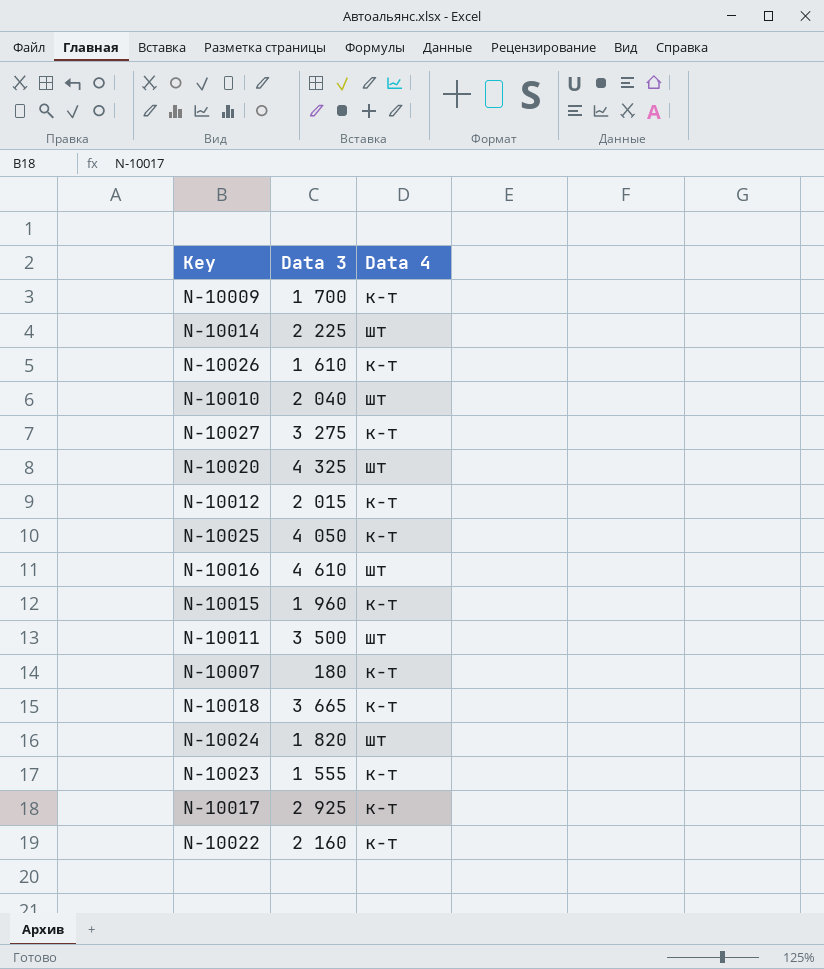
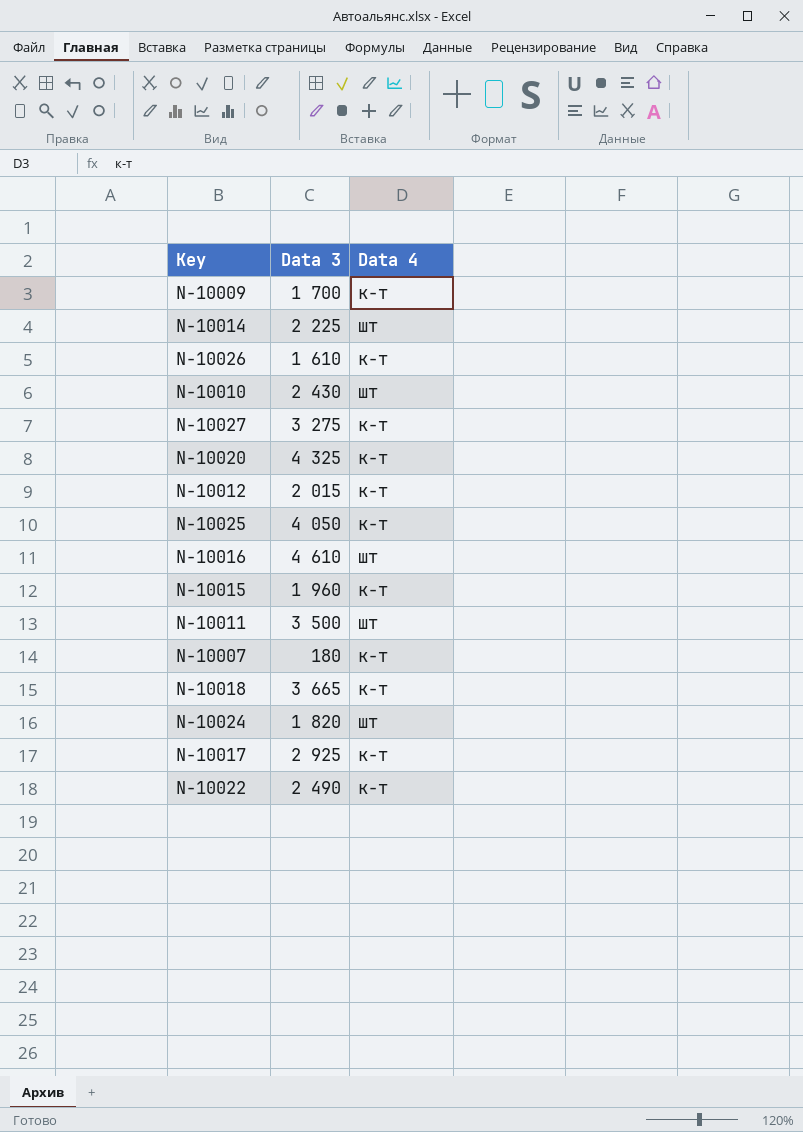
row N-10023: 1 555 | к-т -> none
N-10010 | Data 3: 2 040 -> 2 430
N-10020 | Data 4: шт -> к-т
N-10022 | Data 3: 2 160 -> 2 490

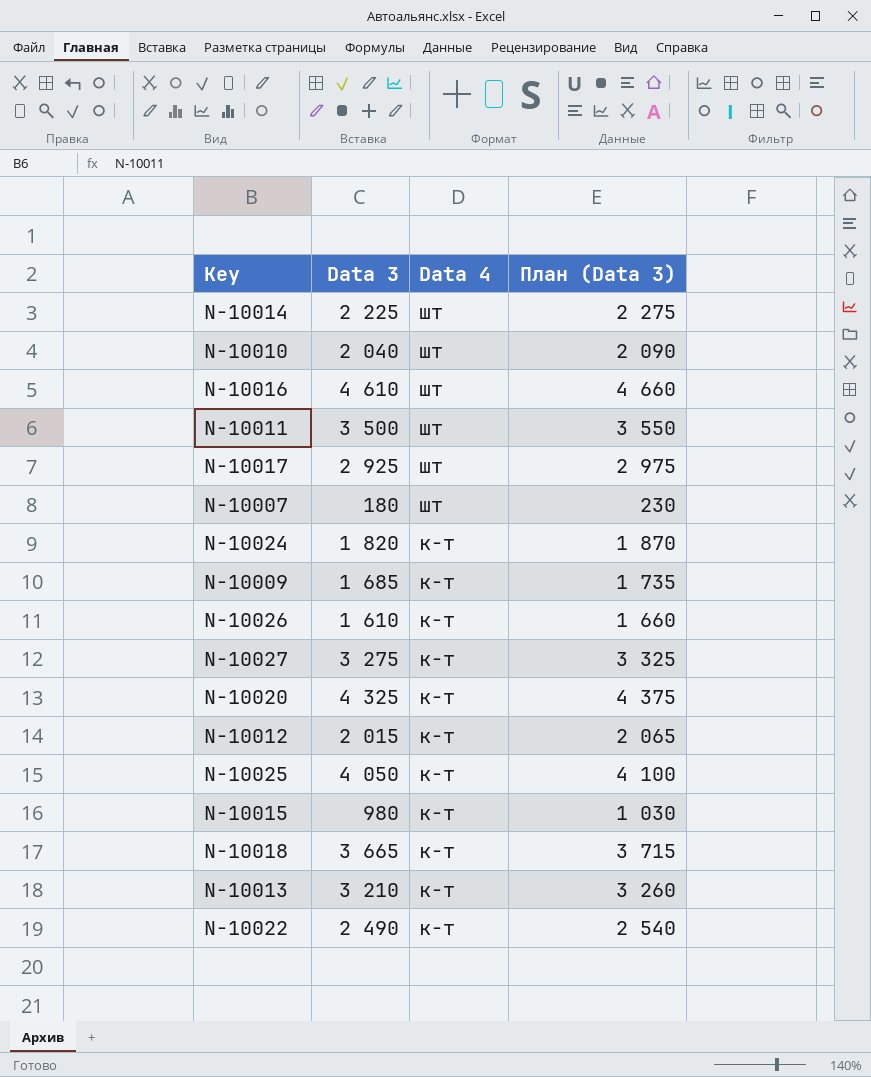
row order: none -> Data 4 descending
column План (Data 3) | formula: none -> [Data 3] + 50
N-10010 | Data 3: 2 430 -> 2 040
N-10017 | Data 4: к-т -> шт
N-10007 | Data 4: к-т -> шт
N-10024 | Data 4: шт -> к-т
N-10009 | Data 3: 1 700 -> 1 685
N-10015 | Data 3: 1 960 -> 980
row N-10013: none -> 3 210 | к-т | 3 260

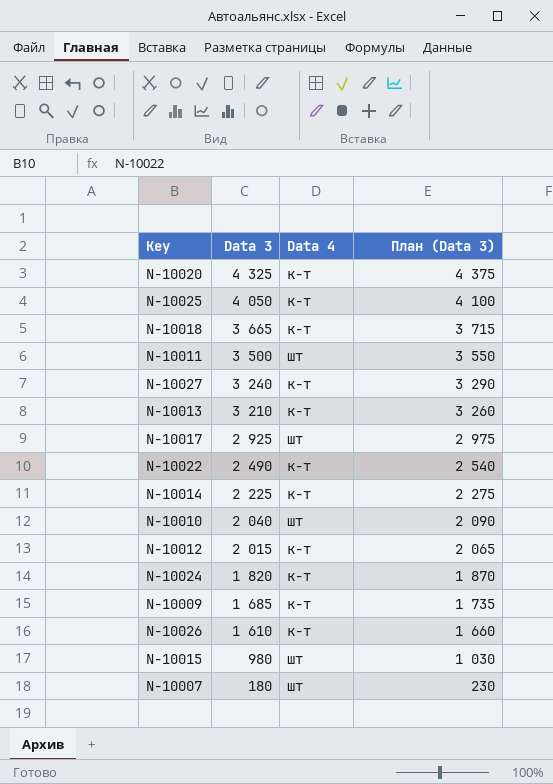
row order: Data 4 descending -> Data 3 descending
row N-10016: 4 610 | шт | 4 660 -> none
N-10027 | Data 3: 3 275 -> 3 240
N-10027 | План (Data 3): 3 325 -> 3 290
N-10014 | Data 4: шт -> к-т
N-10015 | Data 4: к-т -> шт

